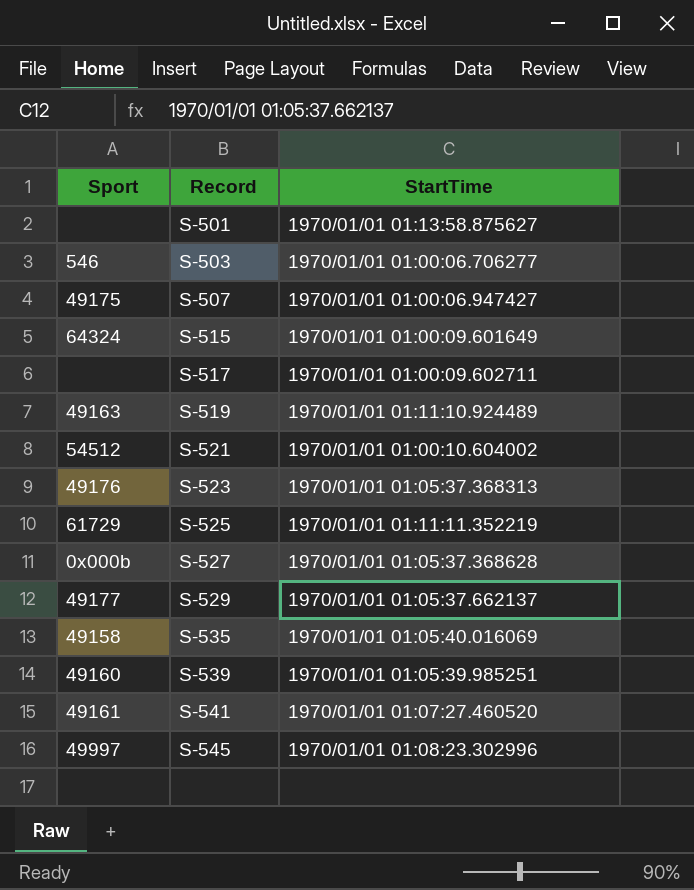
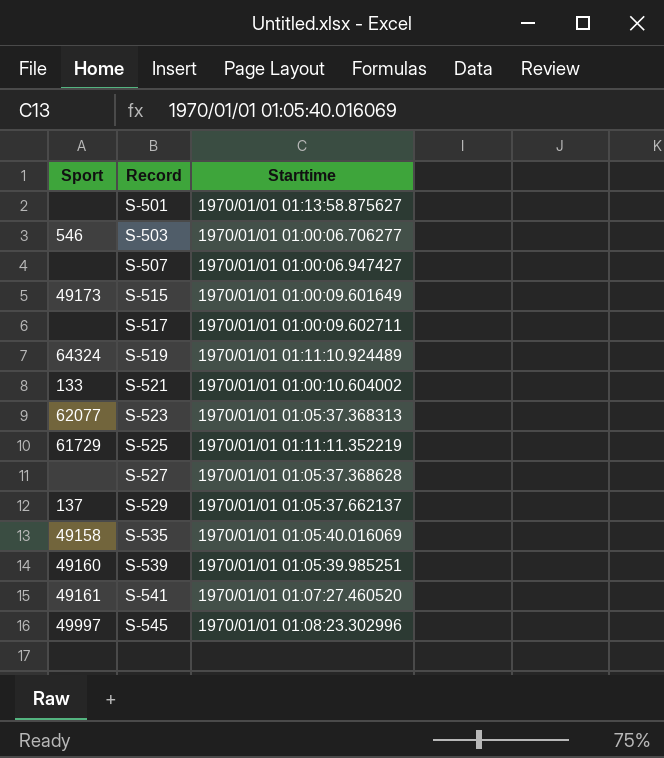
column name: StartTime -> Starttime
S-507 | Sport: 49175 -> none
S-515 | Sport: 64324 -> 49173
S-519 | Sport: 49163 -> 64324
S-521 | Sport: 54512 -> 133
S-523 | Sport: 49176 -> 62077
S-527 | Sport: 0x000b -> none
S-529 | Sport: 49177 -> 137

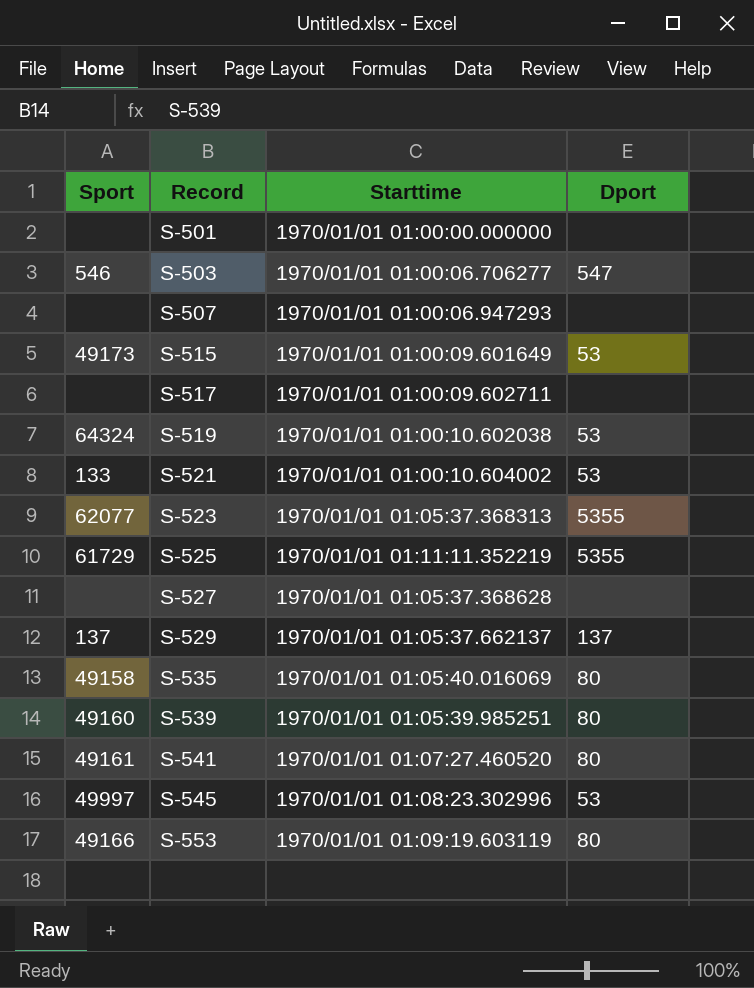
column Dport | position: none -> 4
S-501 | Starttime: 1970/01/01 01:13:58.875627 -> 1970/01/01 01:00:00.000000
S-507 | Starttime: 1970/01/01 01:00:06.947427 -> 1970/01/01 01:00:06.947293
S-519 | Starttime: 1970/01/01 01:11:10.924489 -> 1970/01/01 01:00:10.602038
row S-553: none -> 49166 | 1970/01/01 01:09:19.603119 | 80

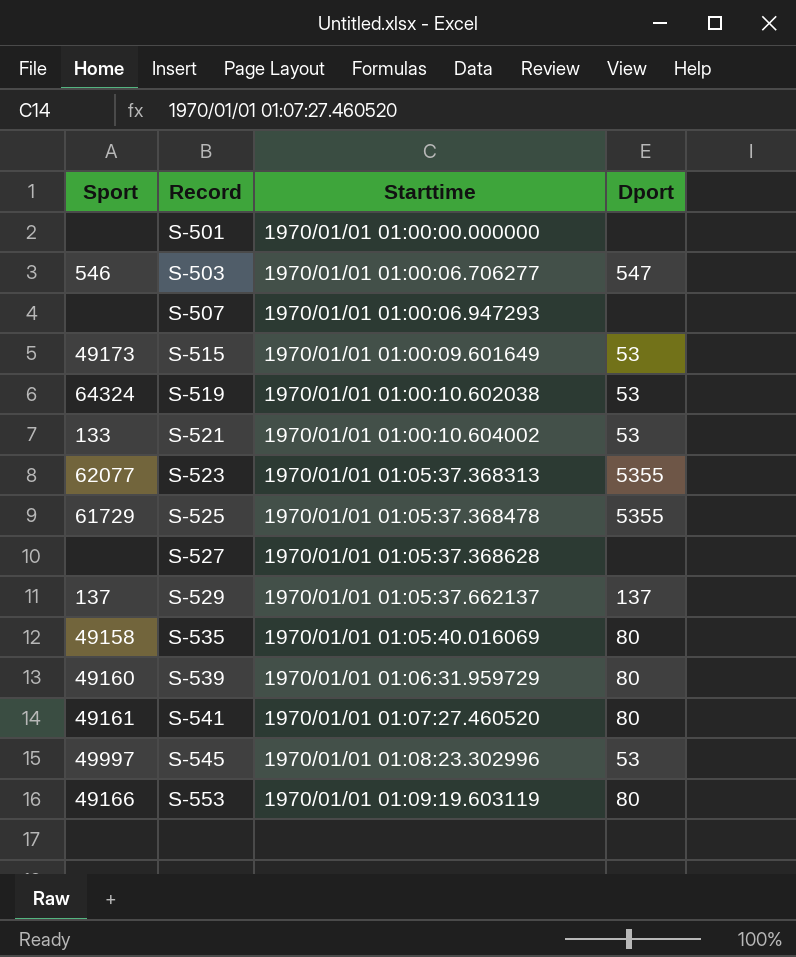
row S-517: none | 1970/01/01 01:00:09.602711 | none -> none
S-525 | Starttime: 1970/01/01 01:11:11.352219 -> 1970/01/01 01:05:37.368478
S-539 | Starttime: 1970/01/01 01:05:39.985251 -> 1970/01/01 01:06:31.959729

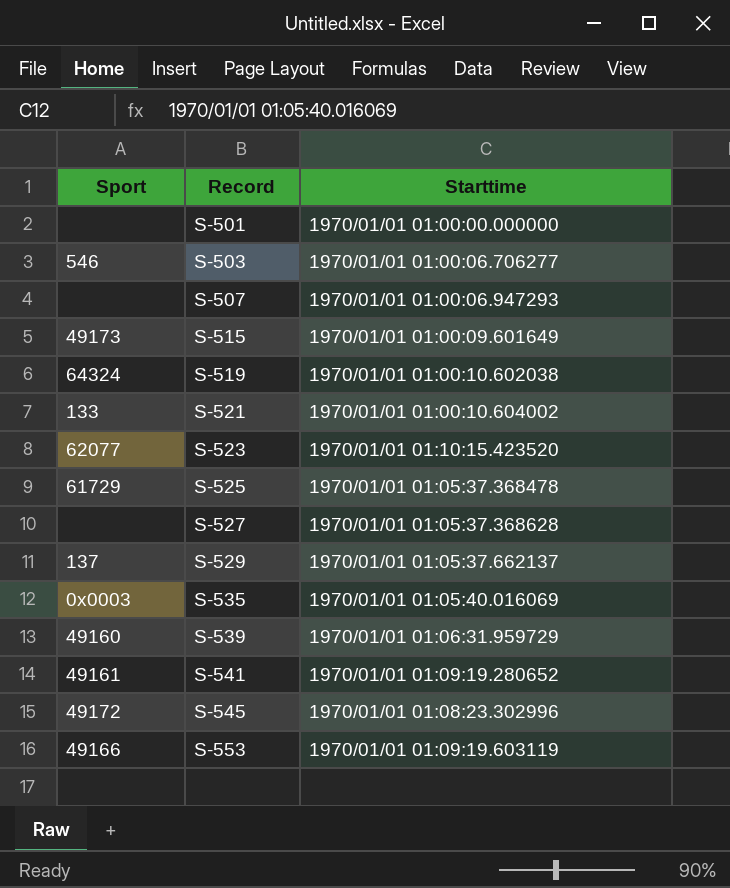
column Dport | position: 4 -> none
S-523 | Starttime: 1970/01/01 01:05:37.368313 -> 1970/01/01 01:10:15.423520
S-535 | Sport: 49158 -> 0x0003
S-541 | Starttime: 1970/01/01 01:07:27.460520 -> 1970/01/01 01:09:19.280652
S-545 | Sport: 49997 -> 49172

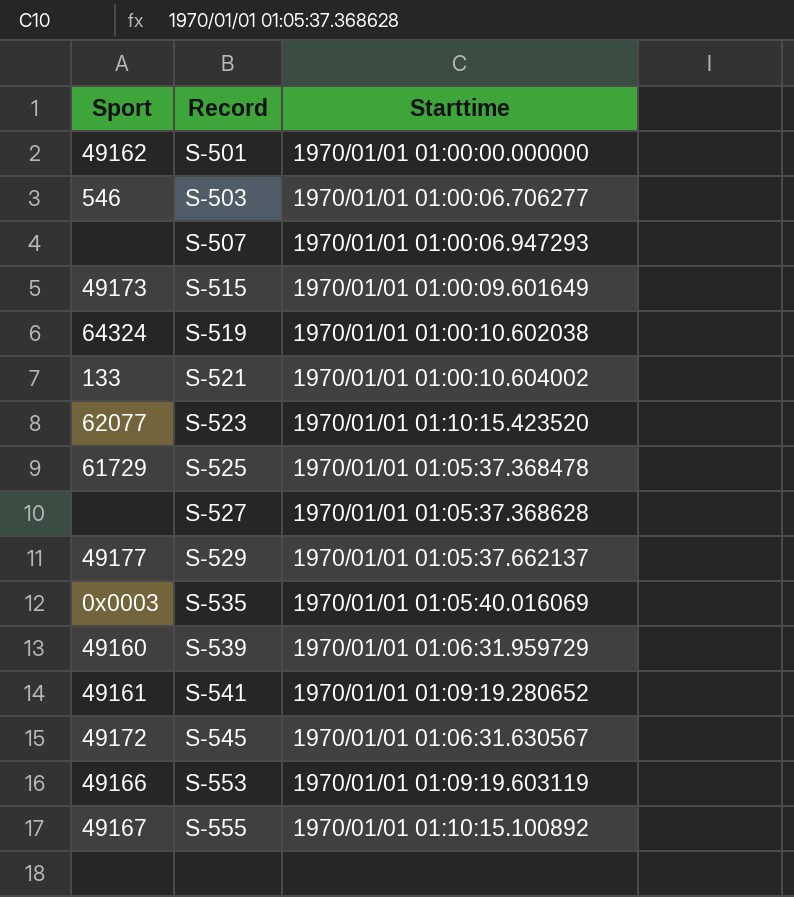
S-501 | Sport: none -> 49162
S-529 | Sport: 137 -> 49177
S-545 | Starttime: 1970/01/01 01:08:23.302996 -> 1970/01/01 01:06:31.630567
row S-555: none -> 49167 | 1970/01/01 01:10:15.100892

